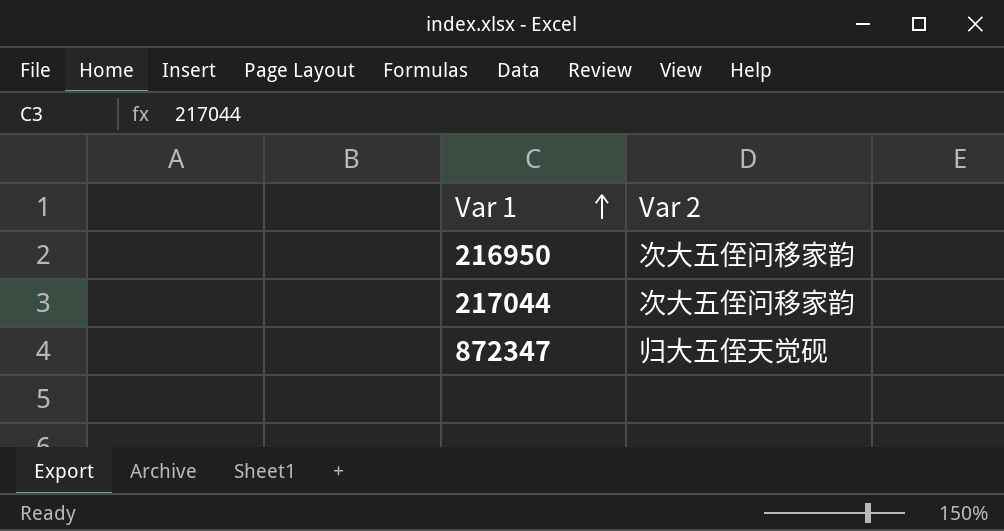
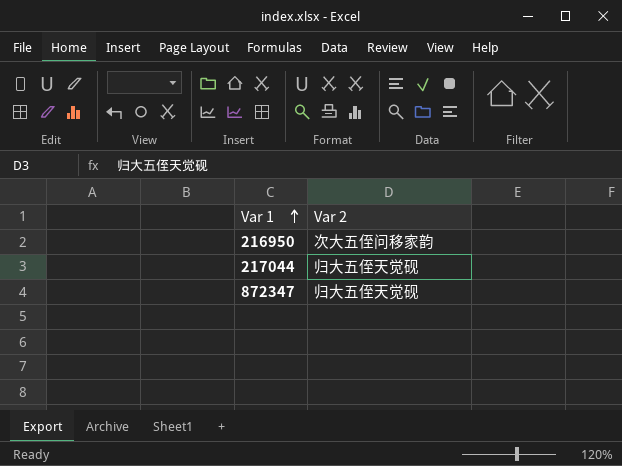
217044 | Var 2: 次大五侄问移家韵 -> 归大五侄天觉砚

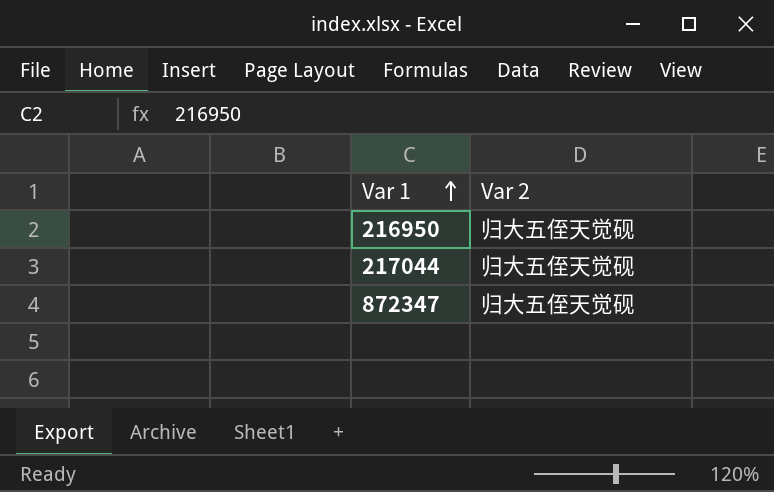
216950 | Var 2: 次大五侄问移家韵 -> 归大五侄天觉砚

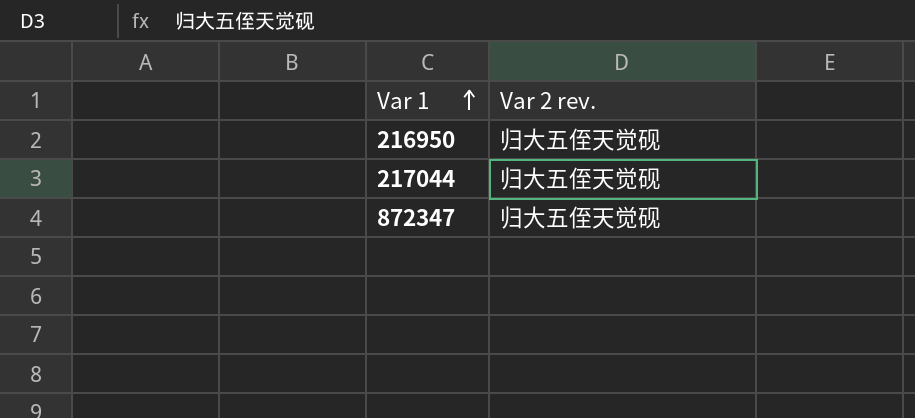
column name: Var 2 -> Var 2 rev.

